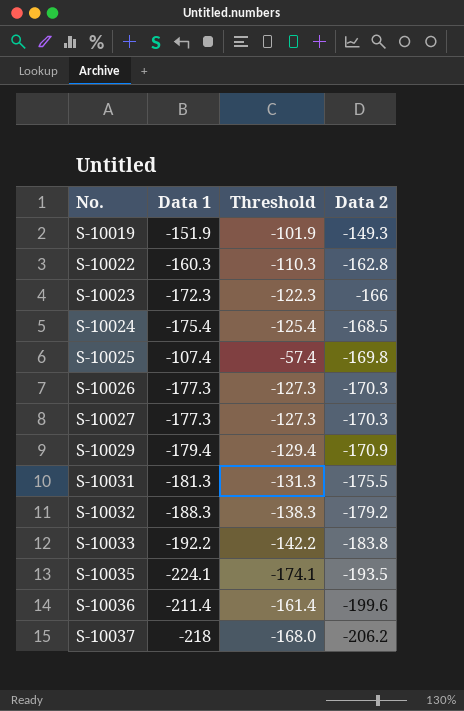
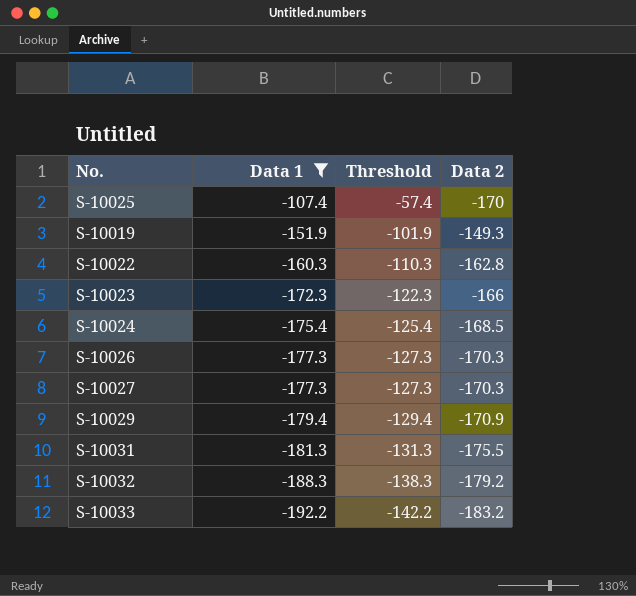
filter: none -> Data 1 >= -192.2
row order: No. ascending -> Data 1 descending
S-10025 | Data 2: -169.8 -> -170
S-10033 | Data 2: -183.8 -> -183.2

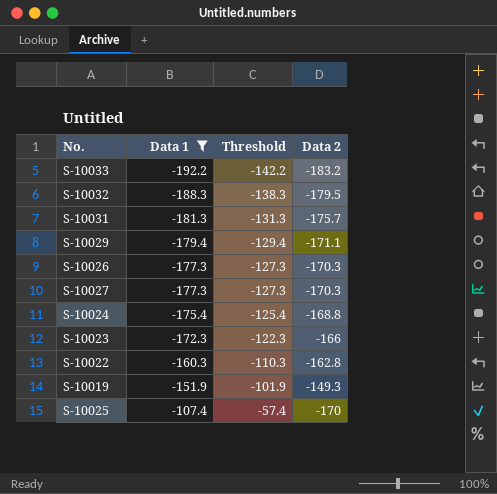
row order: Data 1 descending -> Data 1 ascending
S-10032 | Data 2: -179.2 -> -179.5
S-10031 | Data 2: -175.5 -> -175.7
S-10029 | Data 2: -170.9 -> -171.1
S-10024 | Data 2: -168.5 -> -168.8

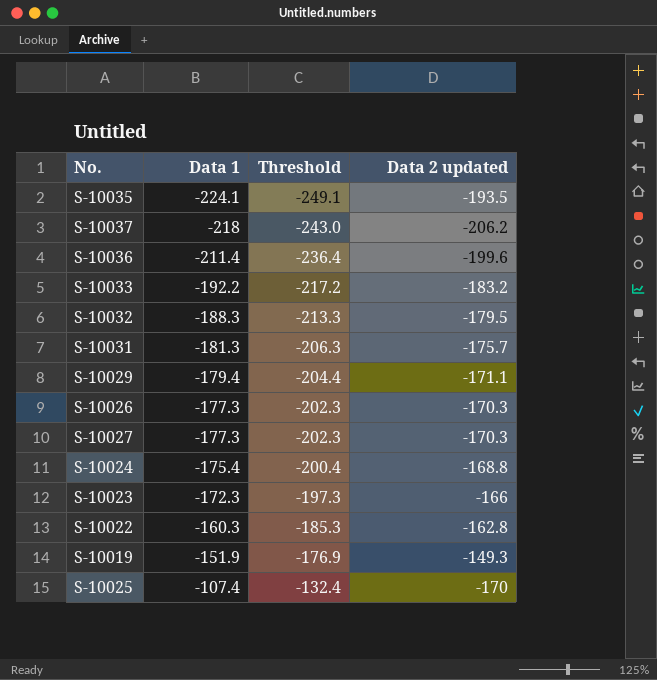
filter: Data 1 >= -192.2 -> none
column Threshold | formula: [Data 1] + 50 -> [Data 1] - 25
column name: Data 2 -> Data 2 updated

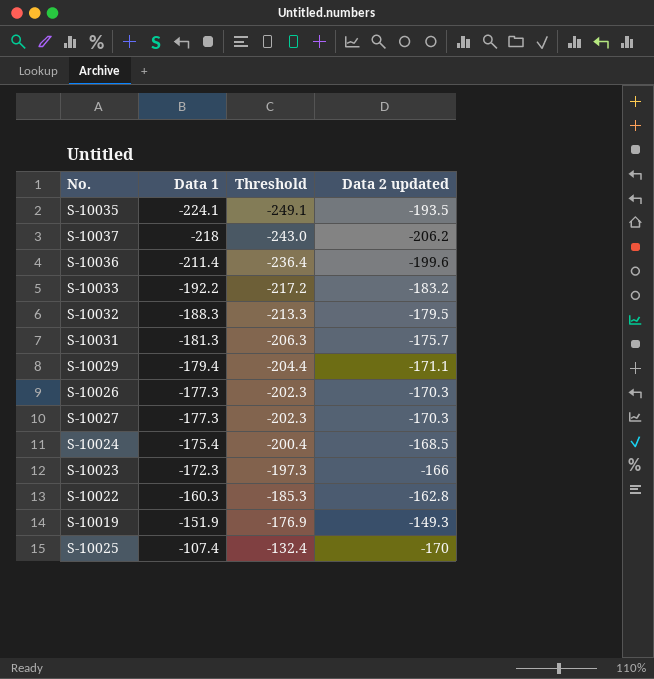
S-10024 | Data 2 updated: -168.8 -> -168.5

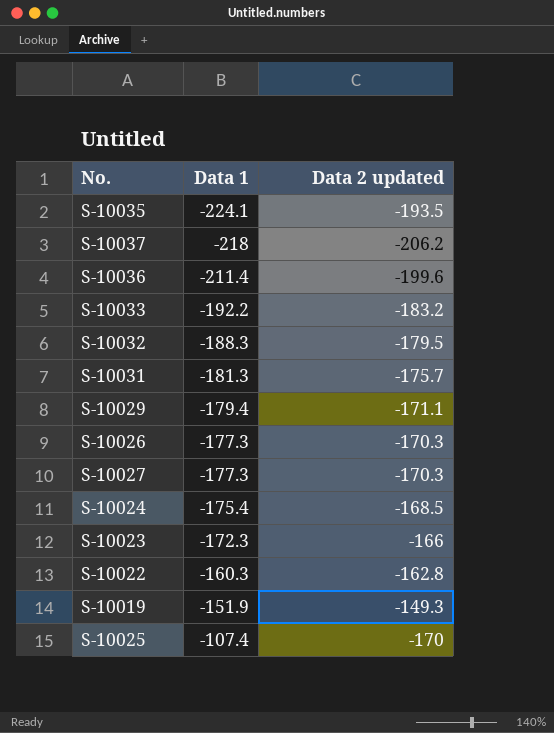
column Threshold | formula: [Data 1] - 25 -> none

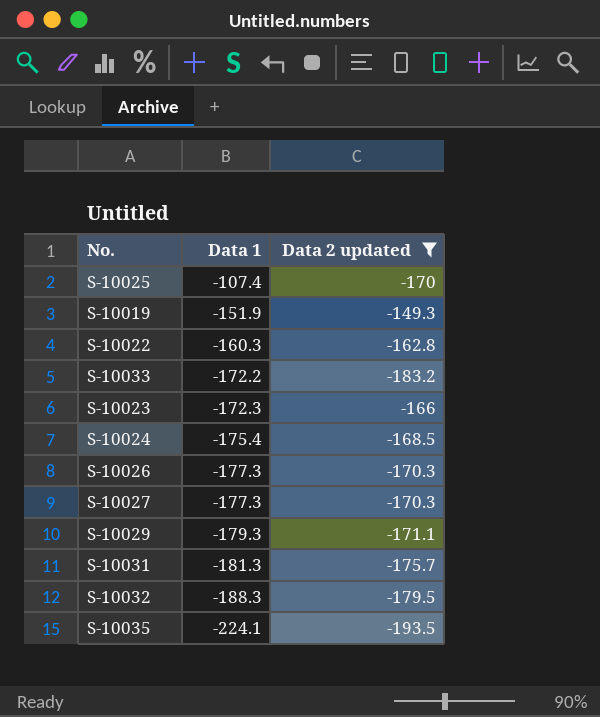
filter: none -> Data 2 updated >= -193.5
row order: Data 1 ascending -> Data 1 descending
S-10033 | Data 1: -192.2 -> -172.2
S-10029 | Data 1: -179.4 -> -179.3

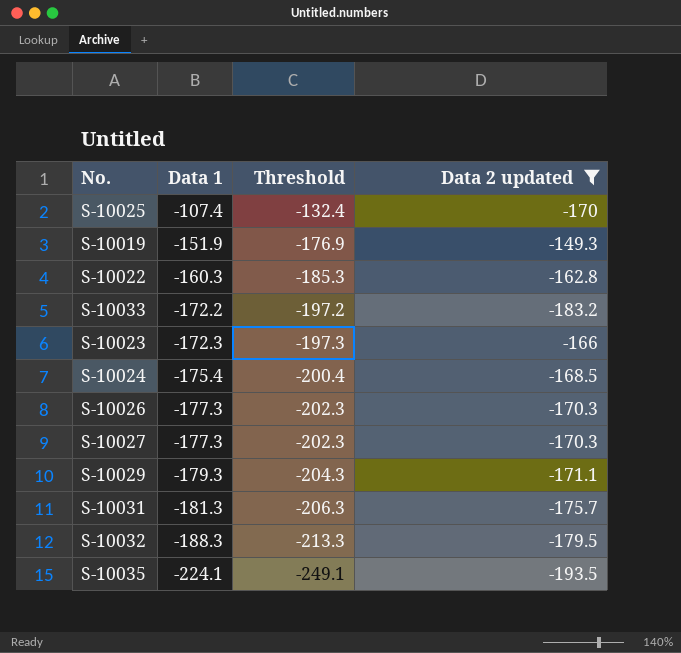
column Threshold | formula: none -> [Data 1] - 25

